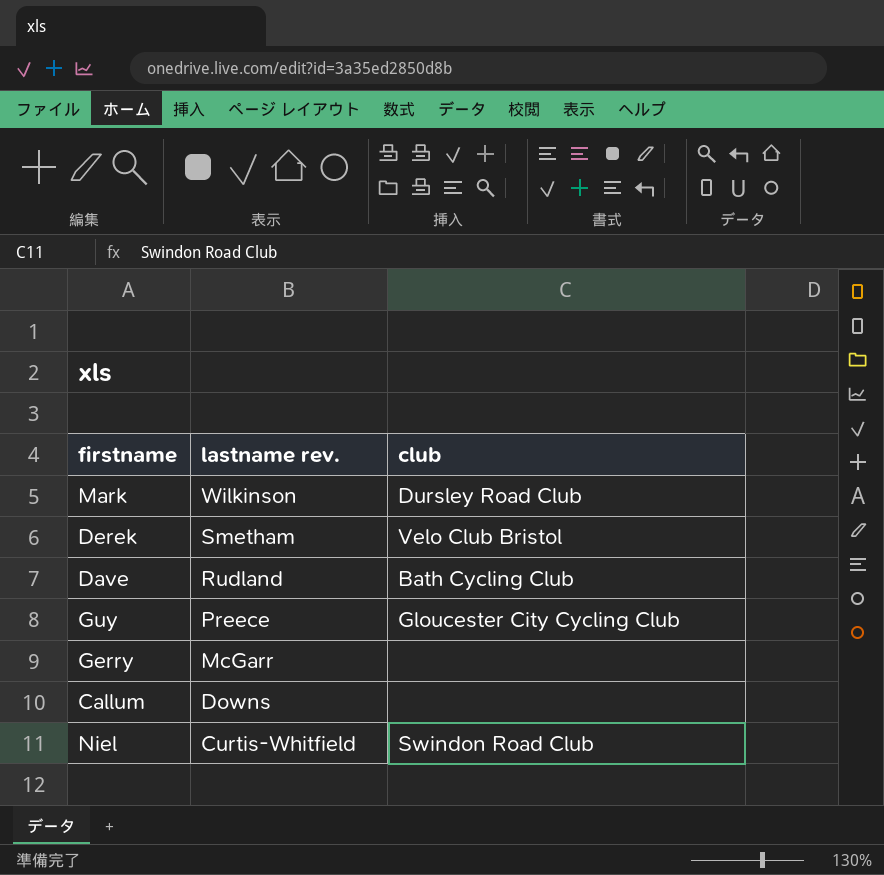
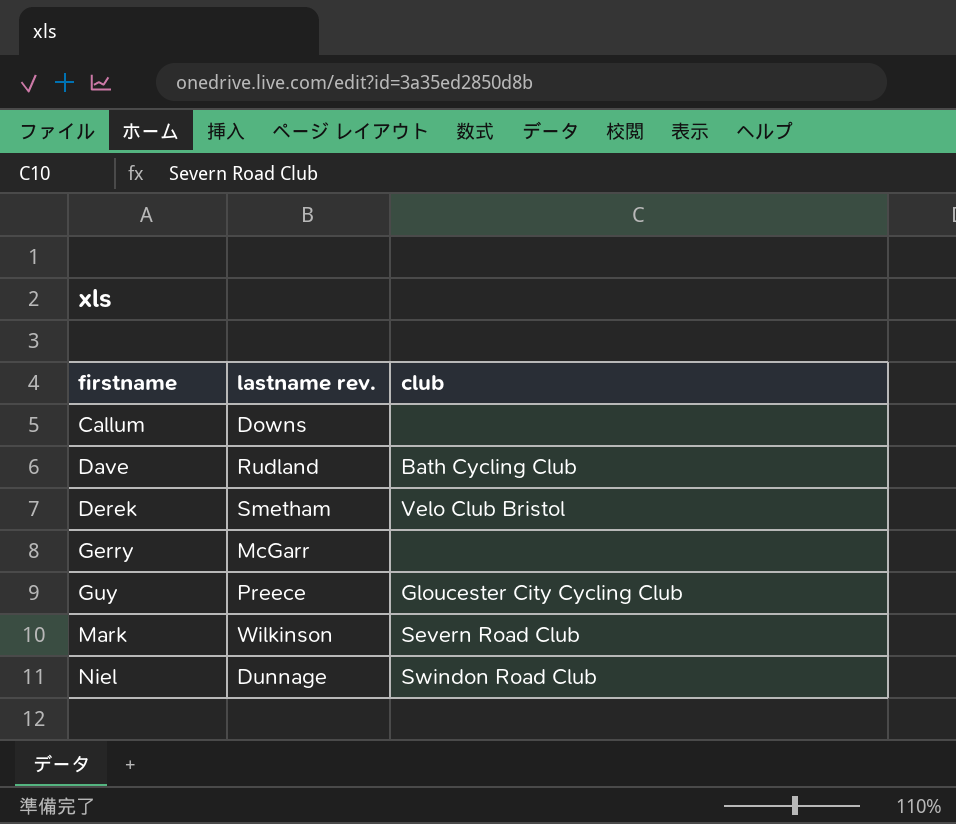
row order: lastname rev. descending -> firstname ascending
Mark | club: Dursley Road Club -> Severn Road Club
Niel | lastname rev.: Curtis-Whitfield -> Dunnage

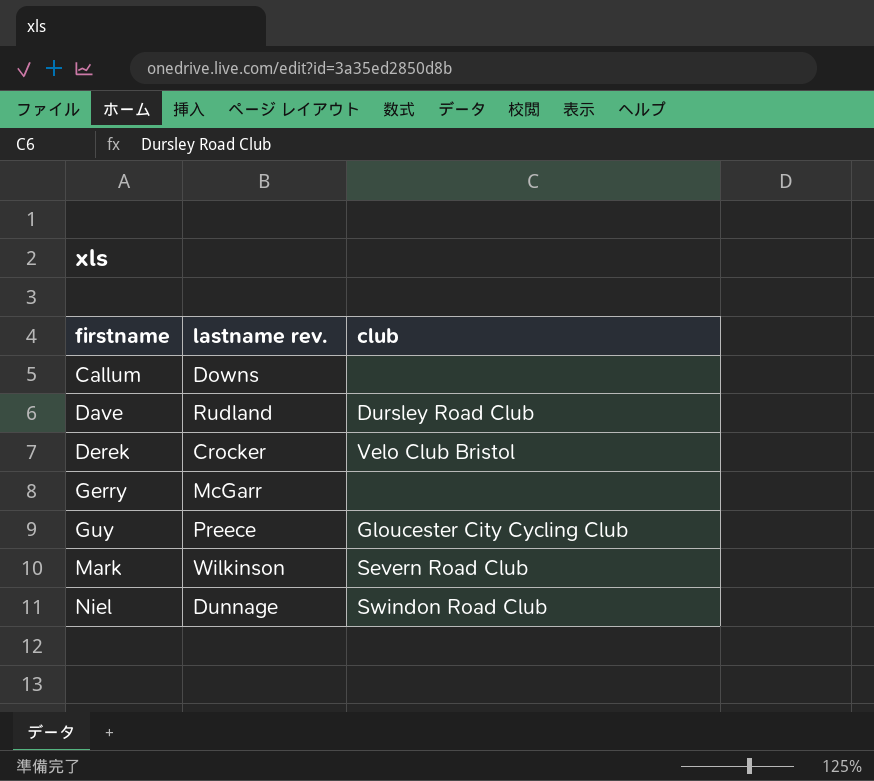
Dave | club: Bath Cycling Club -> Dursley Road Club
Derek | lastname rev.: Smetham -> Crocker

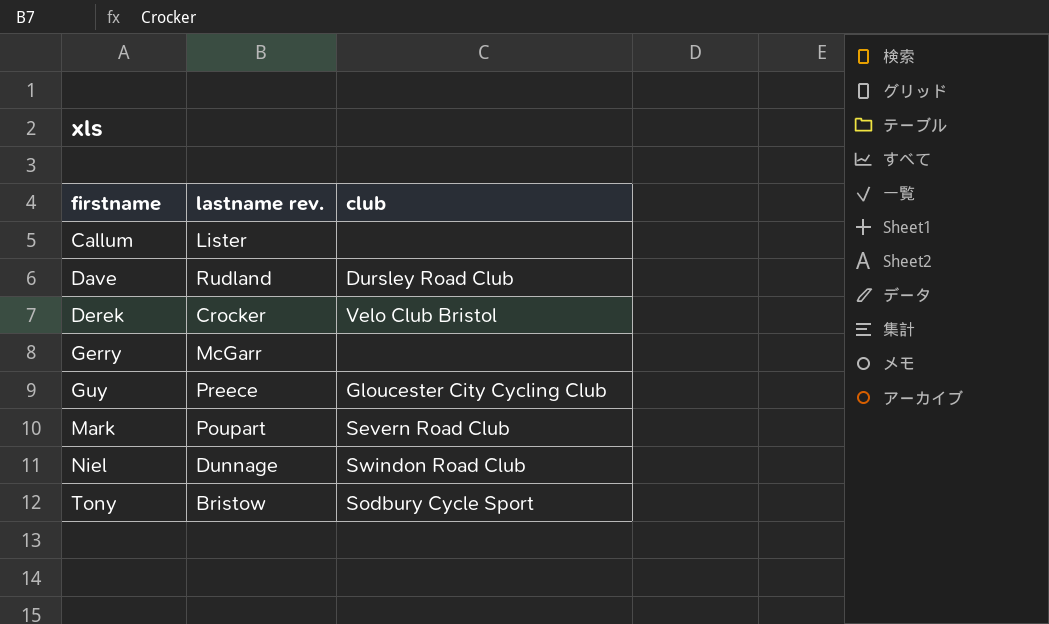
Callum | lastname rev.: Downs -> Lister
Mark | lastname rev.: Wilkinson -> Poupart
row Tony: none -> Bristow | Sodbury Cycle Sport

